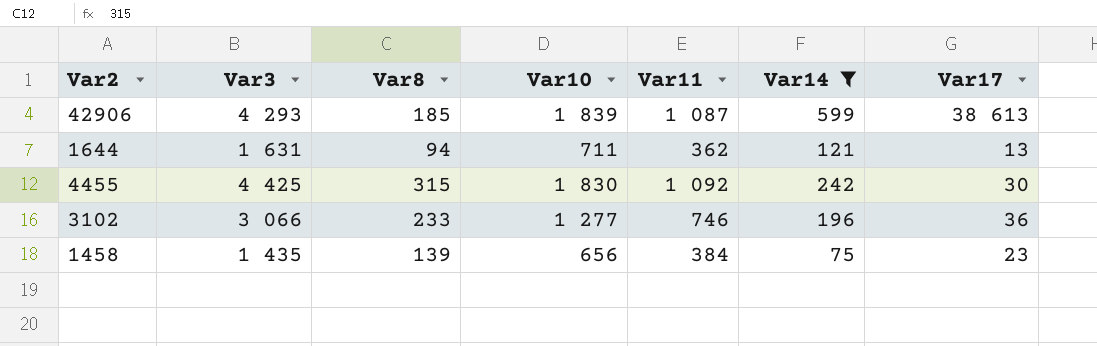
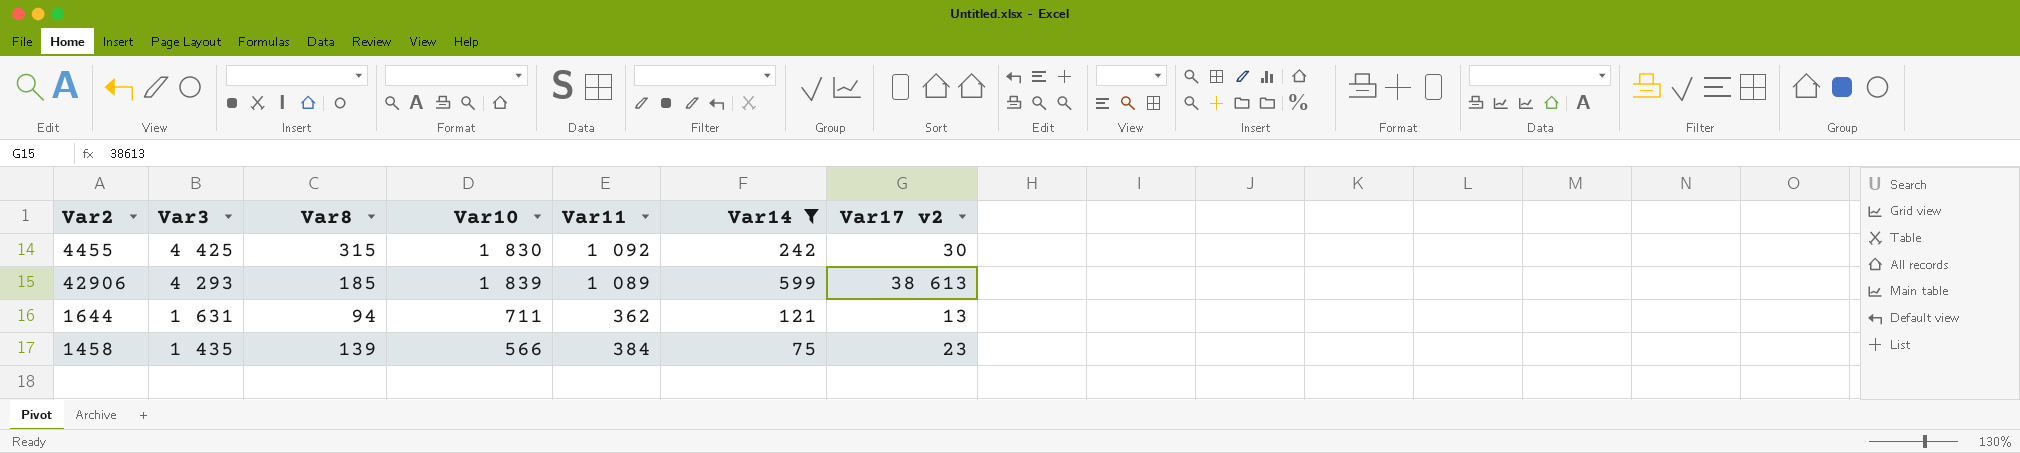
row order: none -> Var3 descending
column name: Var17 -> Var17 v2
row 3102: 3 066 | 233 | 1 277 | 746 | 196 | 36 -> none
42906 | Var11: 1 087 -> 1 089
1458 | Var10: 656 -> 566

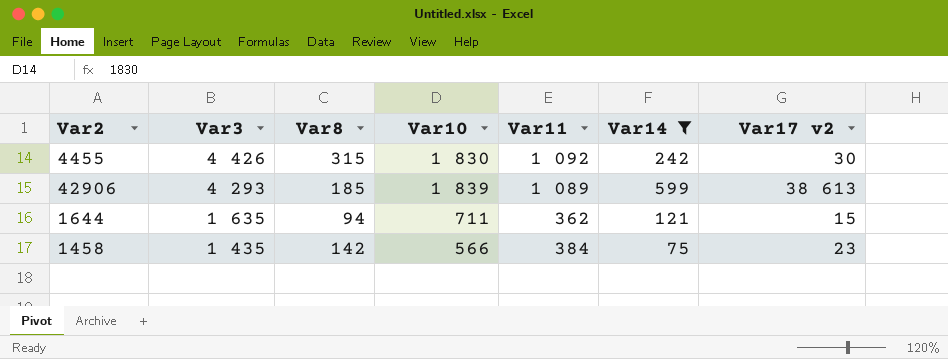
4455 | Var3: 4 425 -> 4 426
1644 | Var3: 1 631 -> 1 635
1644 | Var17 v2: 13 -> 15
1458 | Var8: 139 -> 142

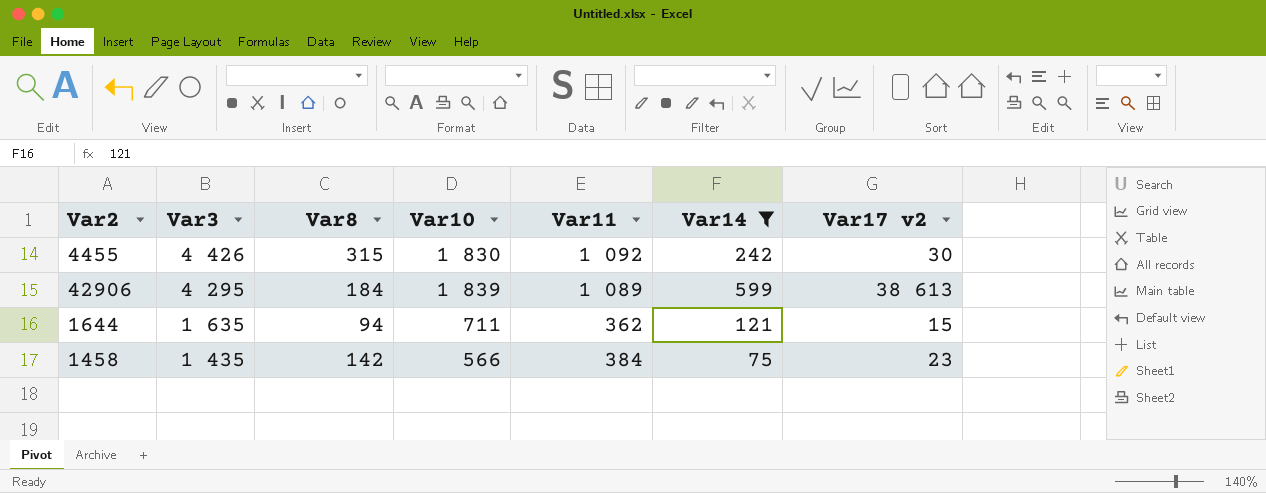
42906 | Var3: 4 293 -> 4 295
42906 | Var8: 185 -> 184

